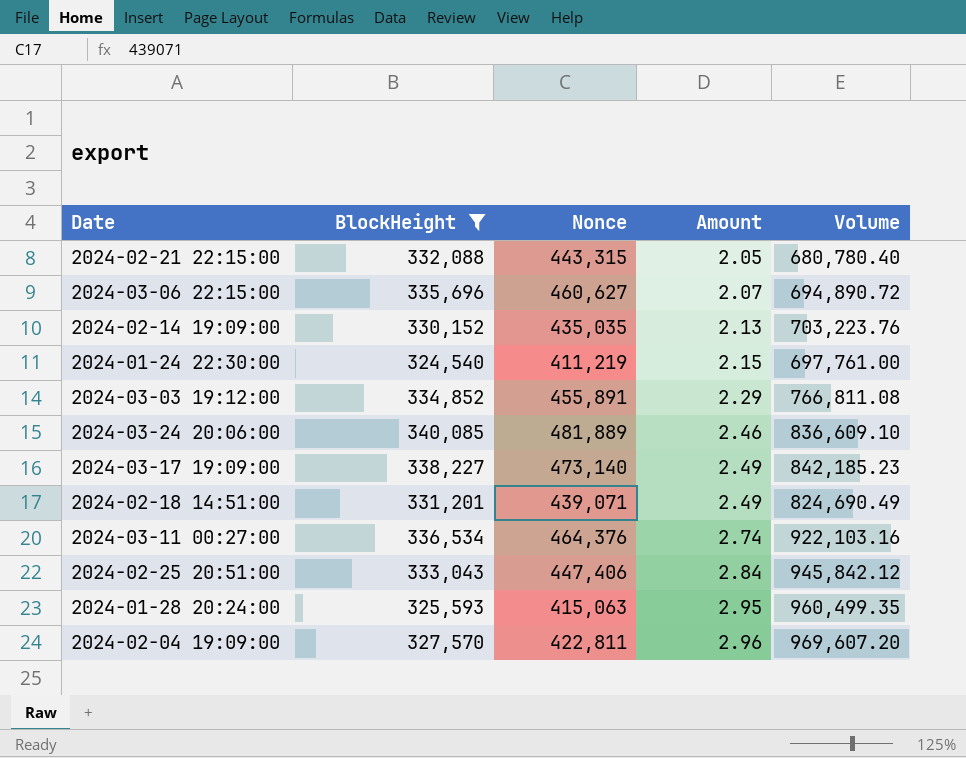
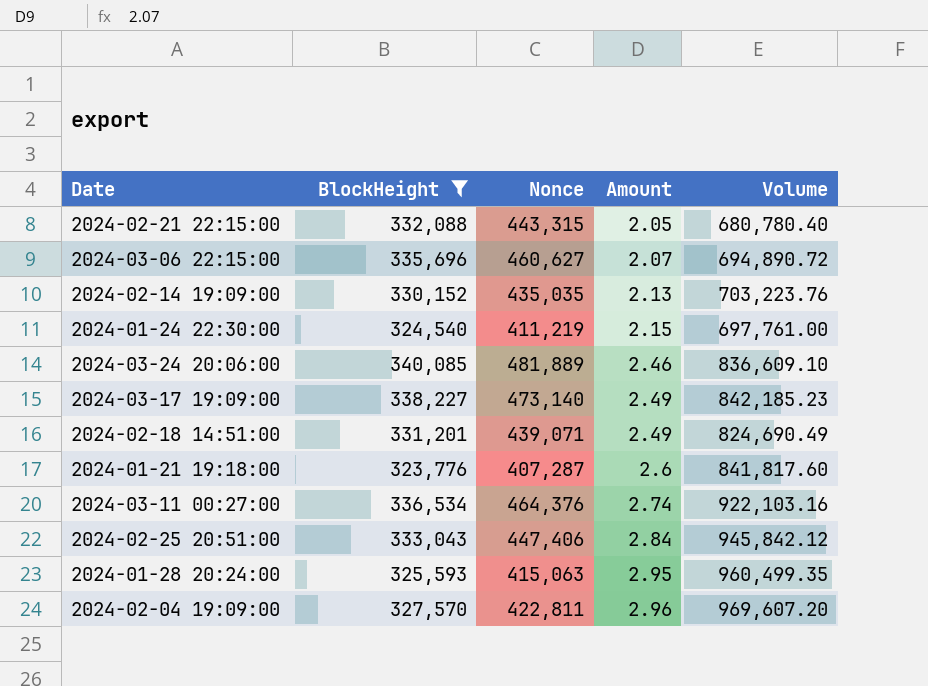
row 2024-03-03 19:12:00: 334,852 | 455,891 | 2.29 | 766,811.08 -> none
row 2024-01-21 19:18:00: none -> 323,776 | 407,287 | 2.6 | 841,817.60

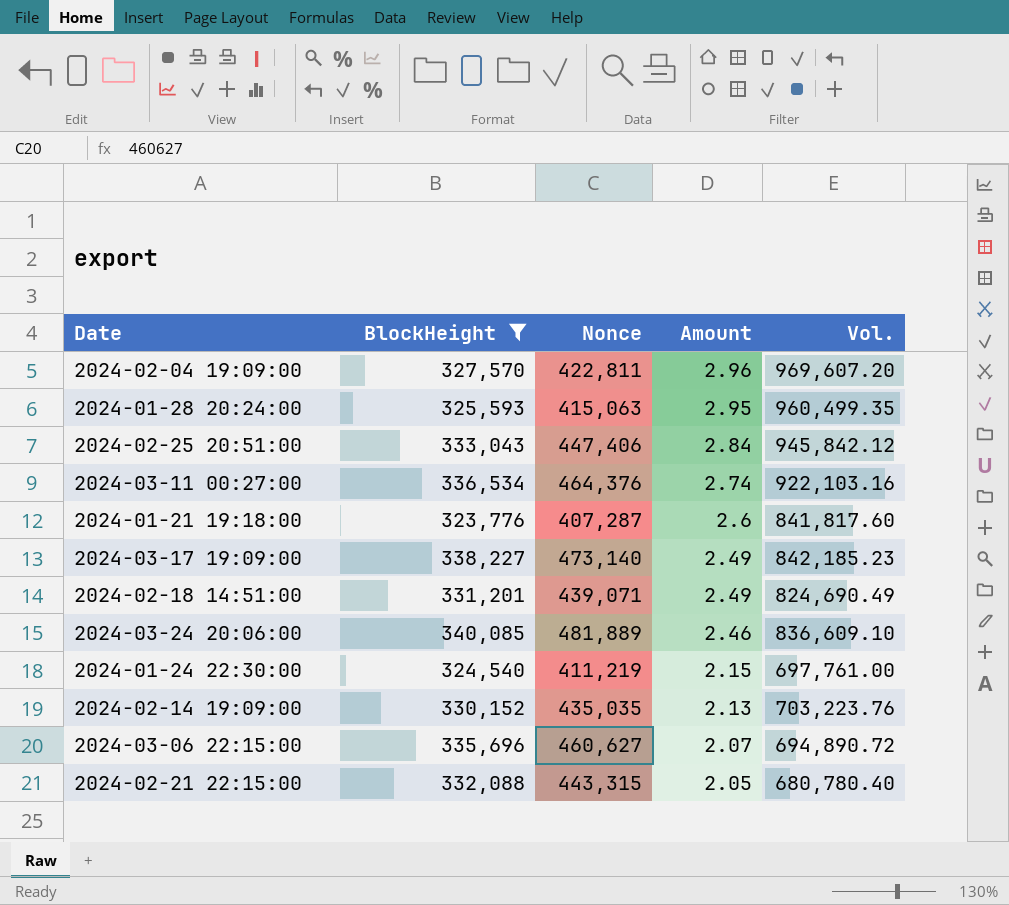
row order: Amount ascending -> Amount descending
column name: Volume -> Vol.

